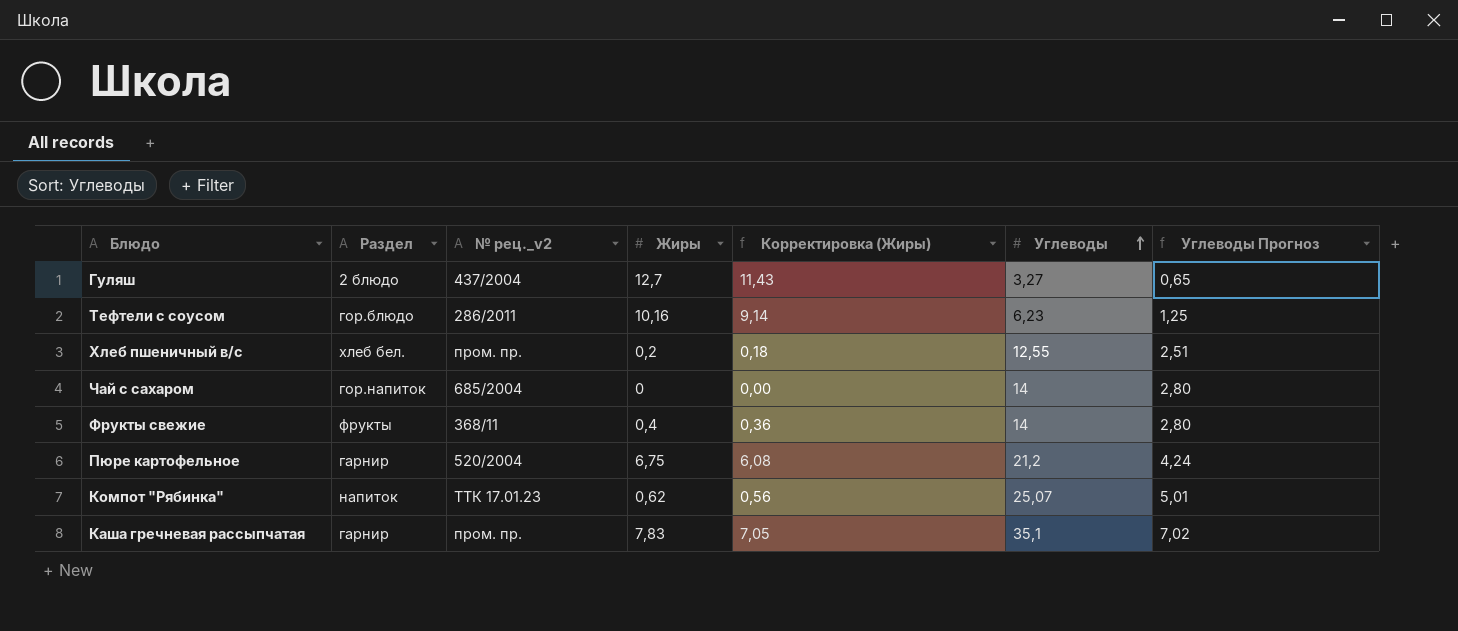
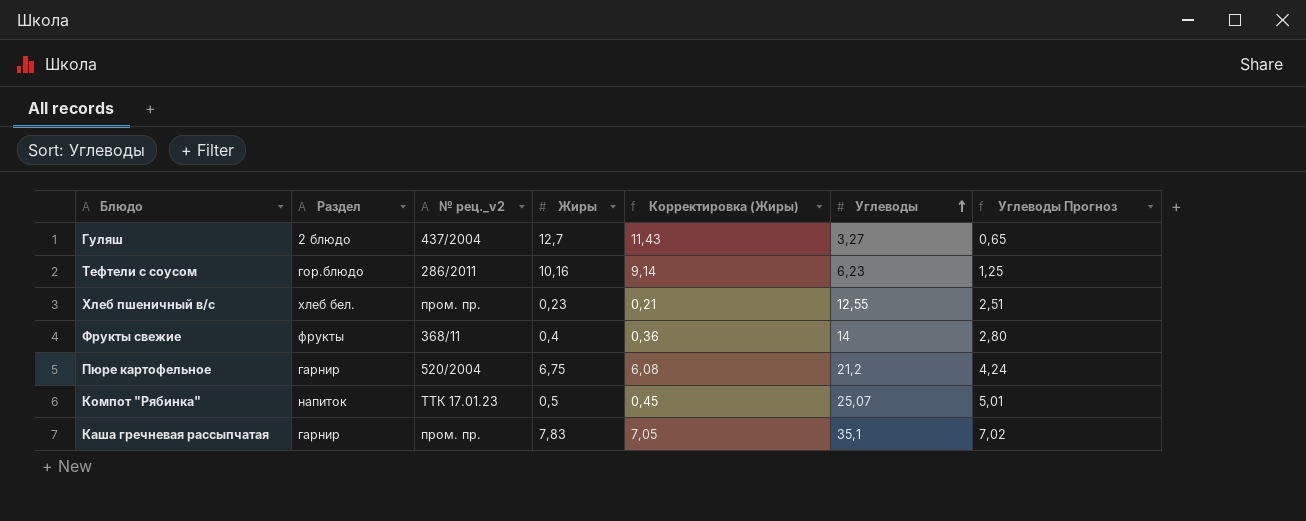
row Чай с сахаром: гор.напиток | 685/2004 | 0 | 0,00 | 14 | 2,80 -> none
Хлеб пшеничный в/с | Жиры: 0,2 -> 0,23
Хлеб пшеничный в/с | Корректировка (Жиры): 0,18 -> 0,21
Компот "Рябинка" | Жиры: 0,62 -> 0,5
Компот "Рябинка" | Корректировка (Жиры): 0,56 -> 0,45

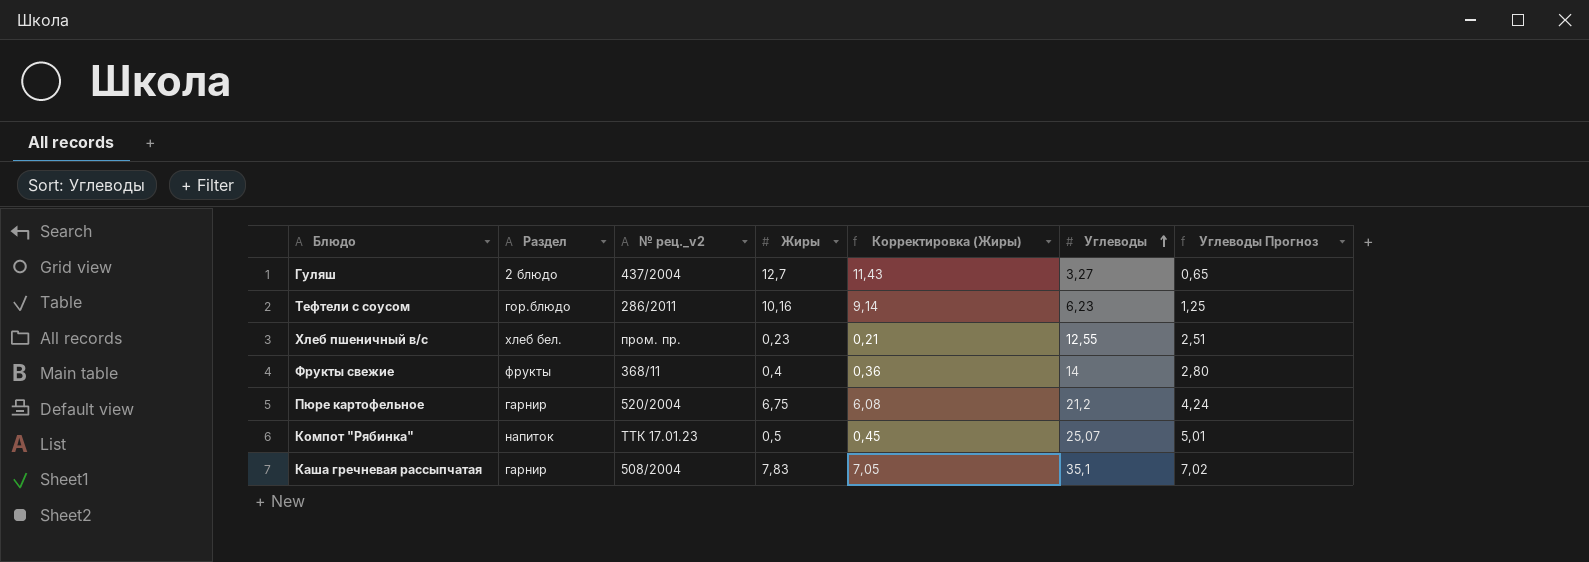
Каша гречневая рассыпчатая | № рец._v2: пром. пр. -> 508/2004

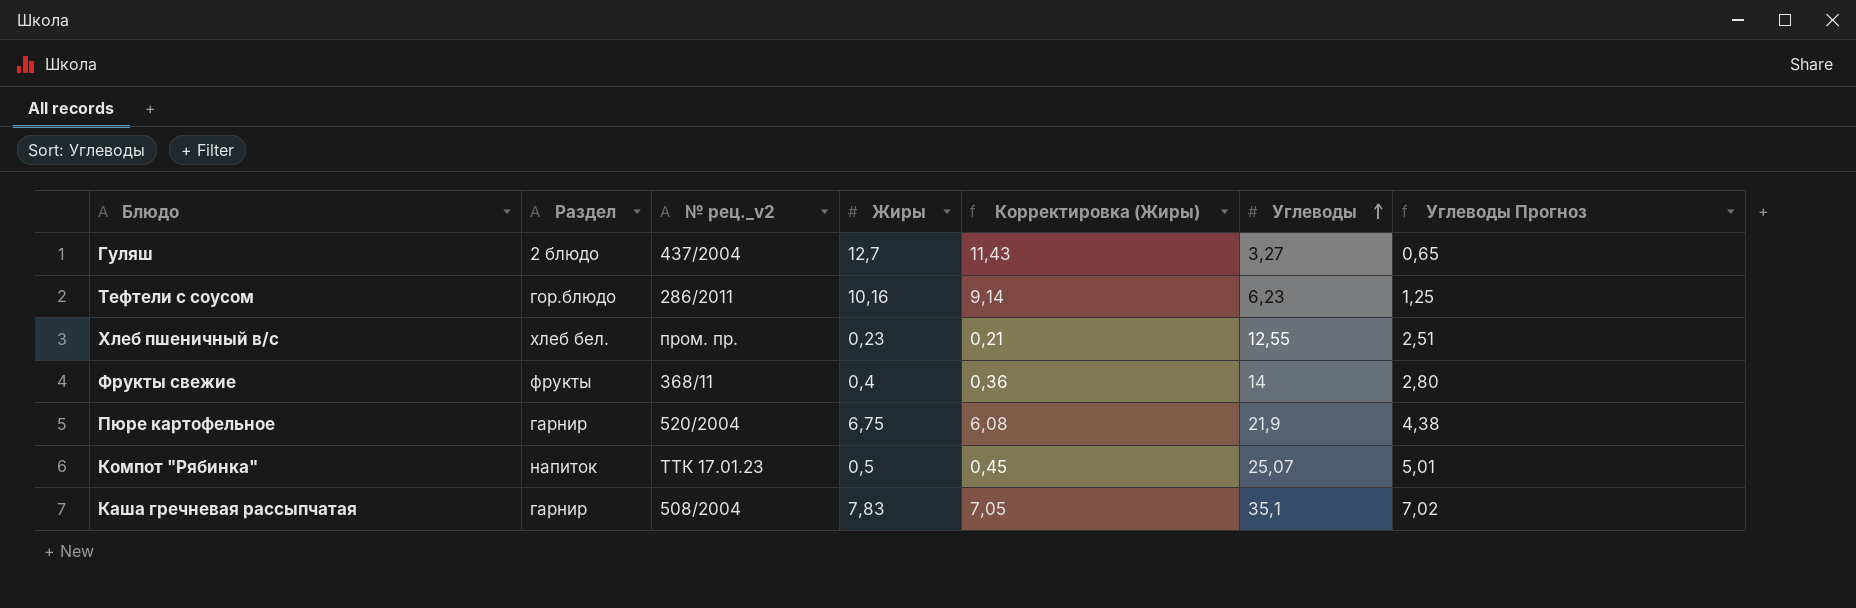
Пюре картофельное | Углеводы: 21,2 -> 21,9
Пюре картофельное | Углеводы Прогноз: 4,24 -> 4,38

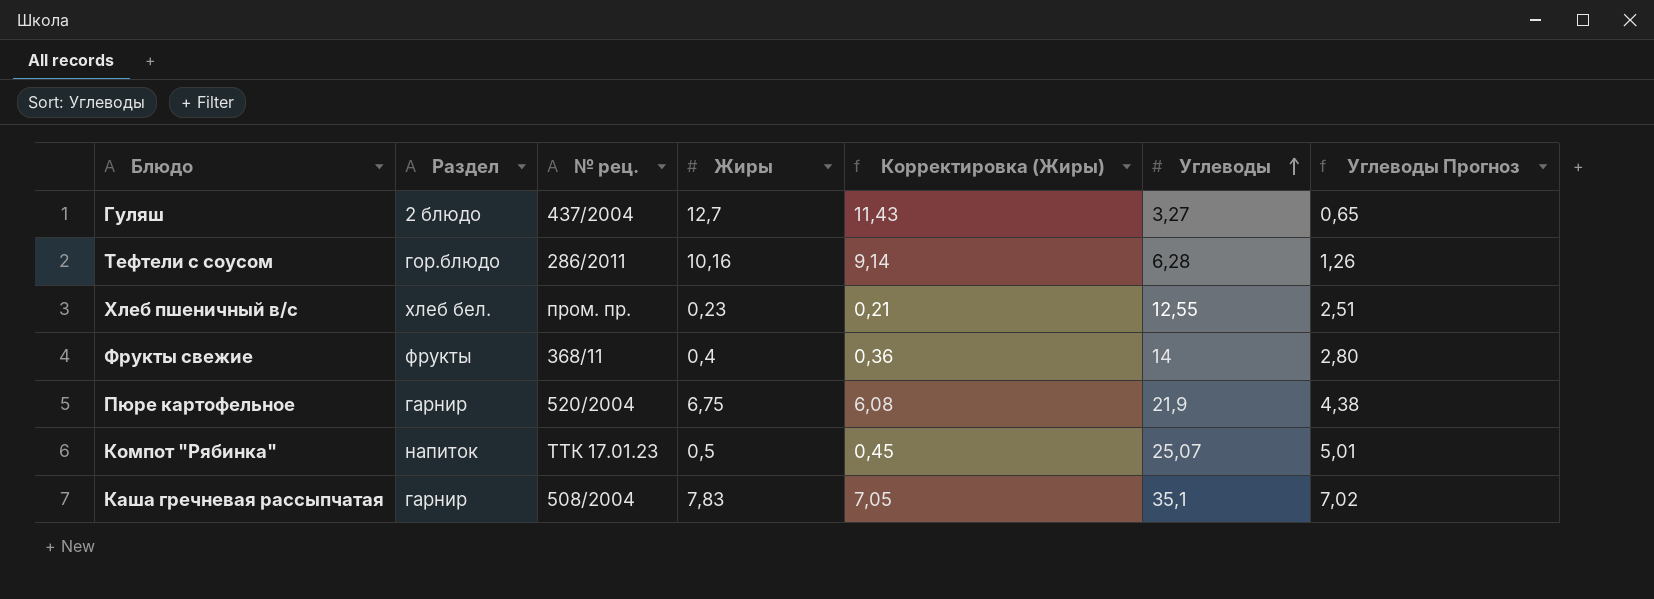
column name: № рец._v2 -> № рец.
Тефтели с соусом | Углеводы: 6,23 -> 6,28
Тефтели с соусом | Углеводы Прогноз: 1,25 -> 1,26

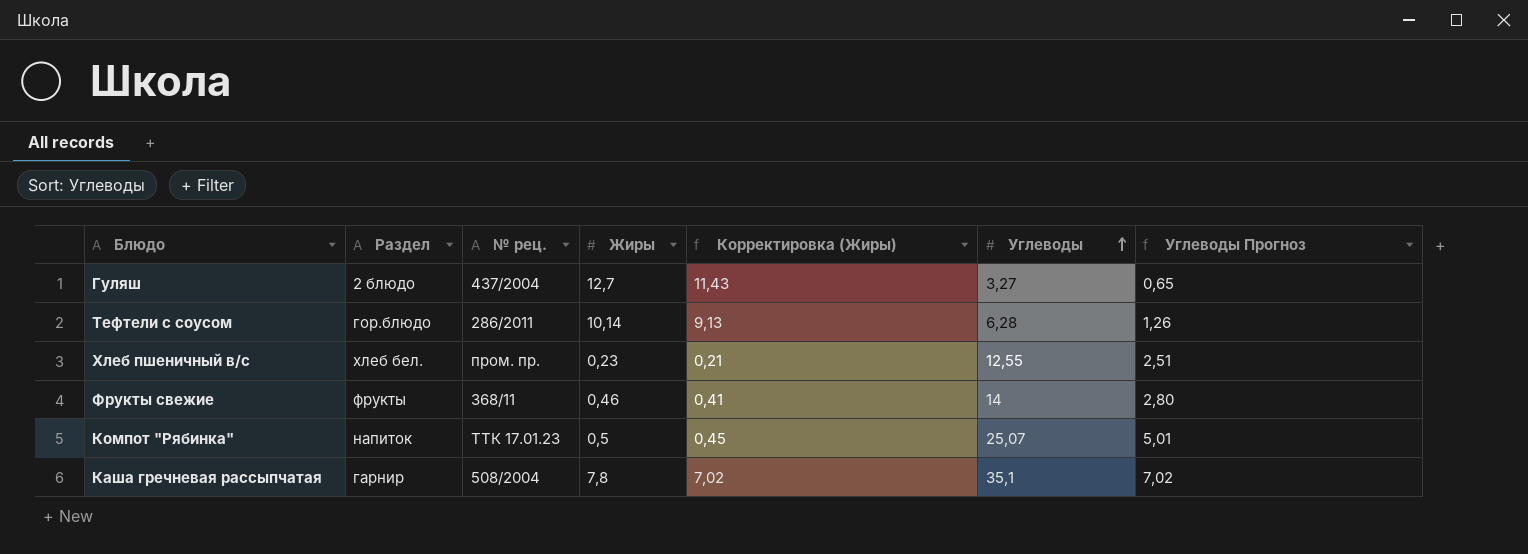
row Пюре картофельное: гарнир | 520/2004 | 6,75 | 6,08 | 21,9 | 4,38 -> none
Тефтели с соусом | Жиры: 10,16 -> 10,14
Тефтели с соусом | Корректировка (Жиры): 9,14 -> 9,13
Фрукты свежие | Жиры: 0,4 -> 0,46
Фрукты свежие | Корректировка (Жиры): 0,36 -> 0,41
Каша гречневая рассыпчатая | Жиры: 7,83 -> 7,8
Каша гречневая рассыпчатая | Корректировка (Жиры): 7,05 -> 7,02

